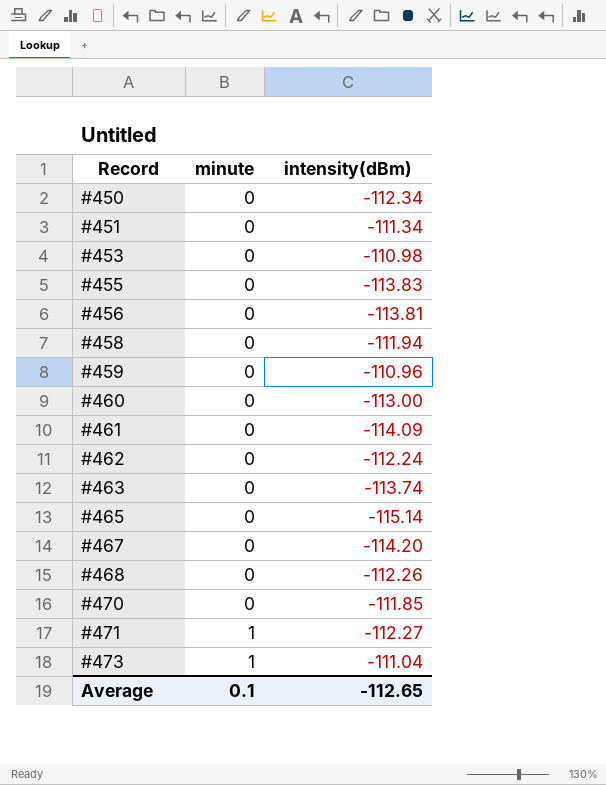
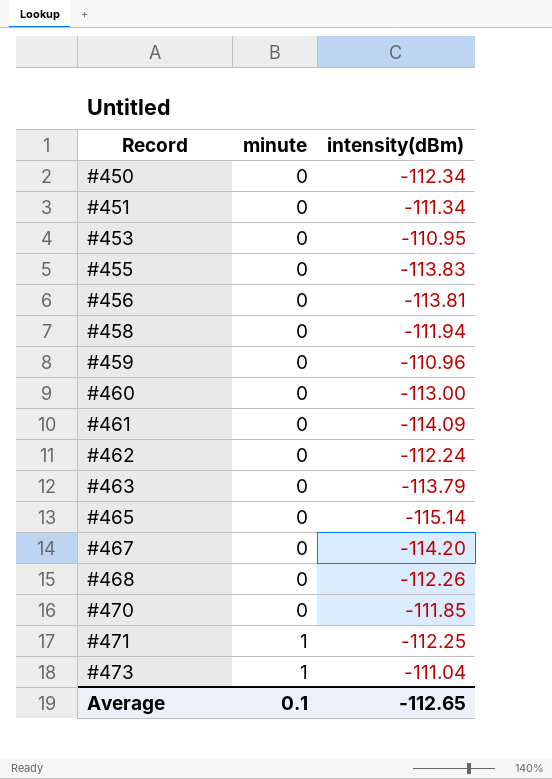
#453 | intensity(dBm): -110.98 -> -110.95
#463 | intensity(dBm): -113.74 -> -113.79
#471 | intensity(dBm): -112.27 -> -112.25

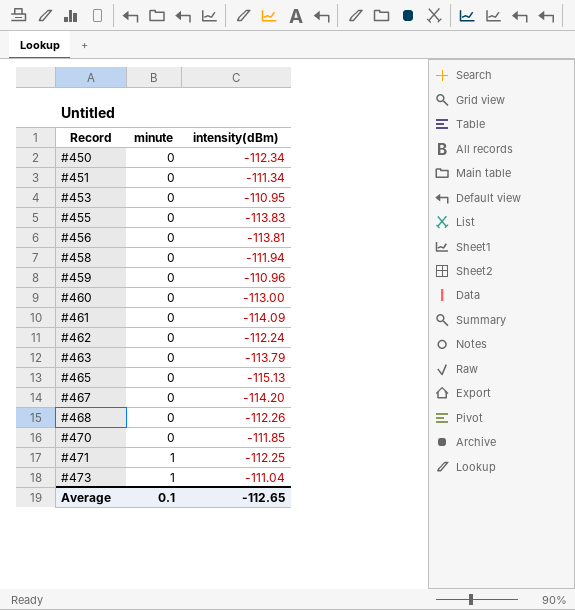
#465 | intensity(dBm): -115.14 -> -115.13

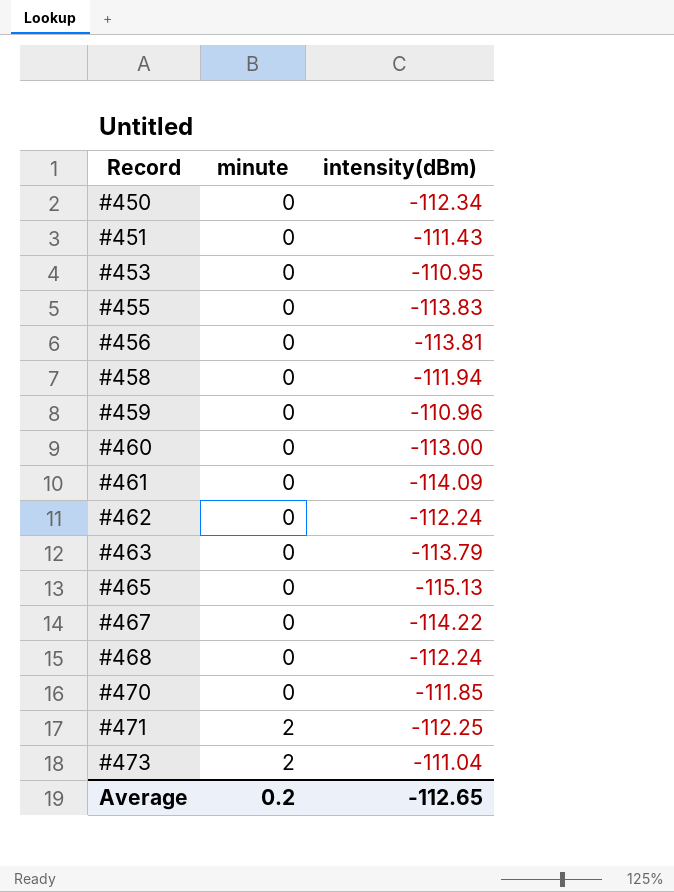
#451 | intensity(dBm): -111.34 -> -111.43
#467 | intensity(dBm): -114.20 -> -114.22
#468 | intensity(dBm): -112.26 -> -112.24
#471 | minute: 1 -> 2
#473 | minute: 1 -> 2
Average | minute: 0.1 -> 0.2

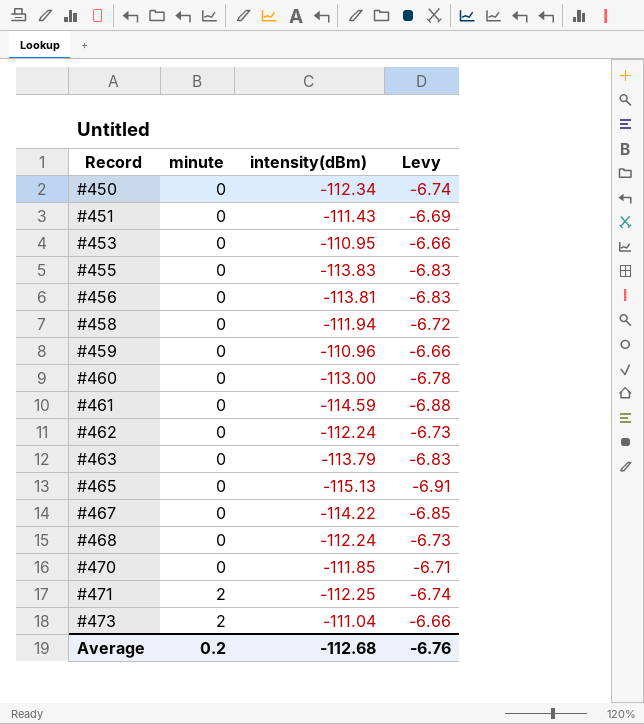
column Levy | formula: none -> [intensity(dBm)] * 0.06
#461 | intensity(dBm): -114.09 -> -114.59
Average | intensity(dBm): -112.65 -> -112.68

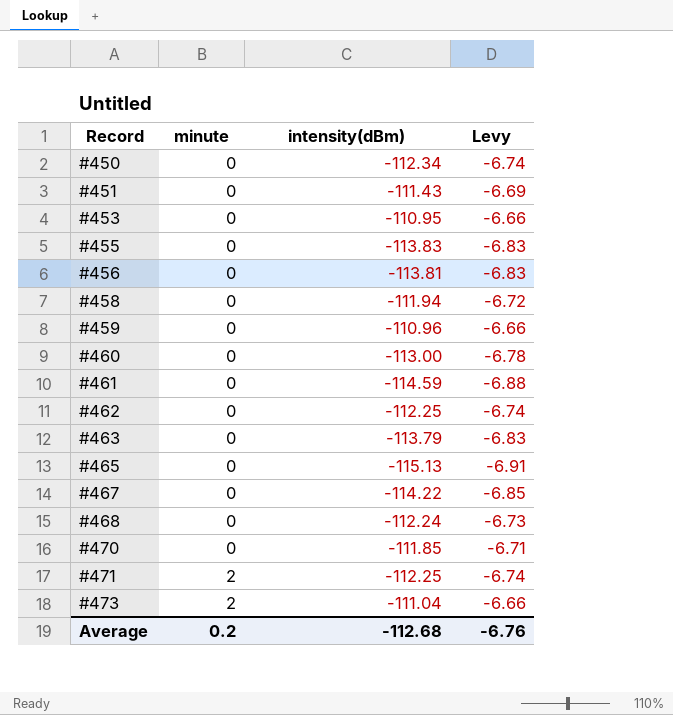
#462 | intensity(dBm): -112.24 -> -112.25
#462 | Levy: -6.73 -> -6.74

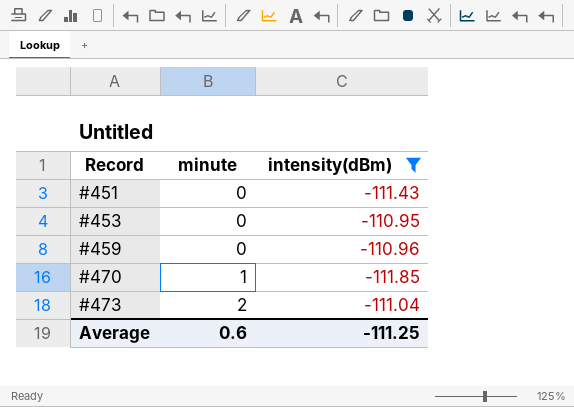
filter: none -> intensity(dBm) >= -111.85
column Levy | formula: [intensity(dBm)] * 0.06 -> none
#470 | minute: 0 -> 1
Average | minute: 0.2 -> 0.6
Average | intensity(dBm): -112.68 -> -111.25

